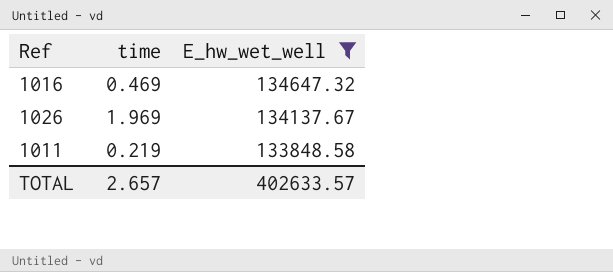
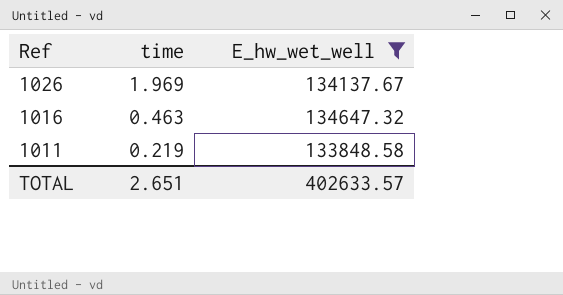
row order: E_hw_wet_well descending -> Ref descending
1016 | time: 0.469 -> 0.463
TOTAL | time: 2.657 -> 2.651

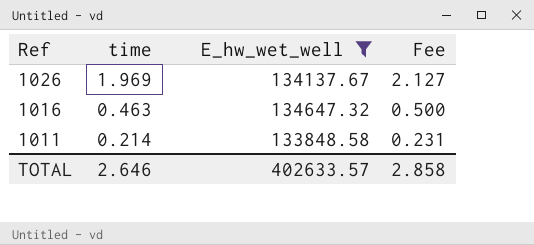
column Fee | formula: none -> [time] * 1.08
1011 | time: 0.219 -> 0.214
TOTAL | time: 2.651 -> 2.646

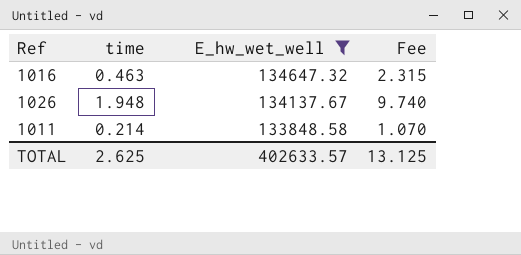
row order: Ref descending -> E_hw_wet_well descending
column Fee | formula: [time] * 1.08 -> [time] * 5
1026 | time: 1.969 -> 1.948
TOTAL | time: 2.646 -> 2.625
TOTAL | Fee: 2.858 -> 13.125

